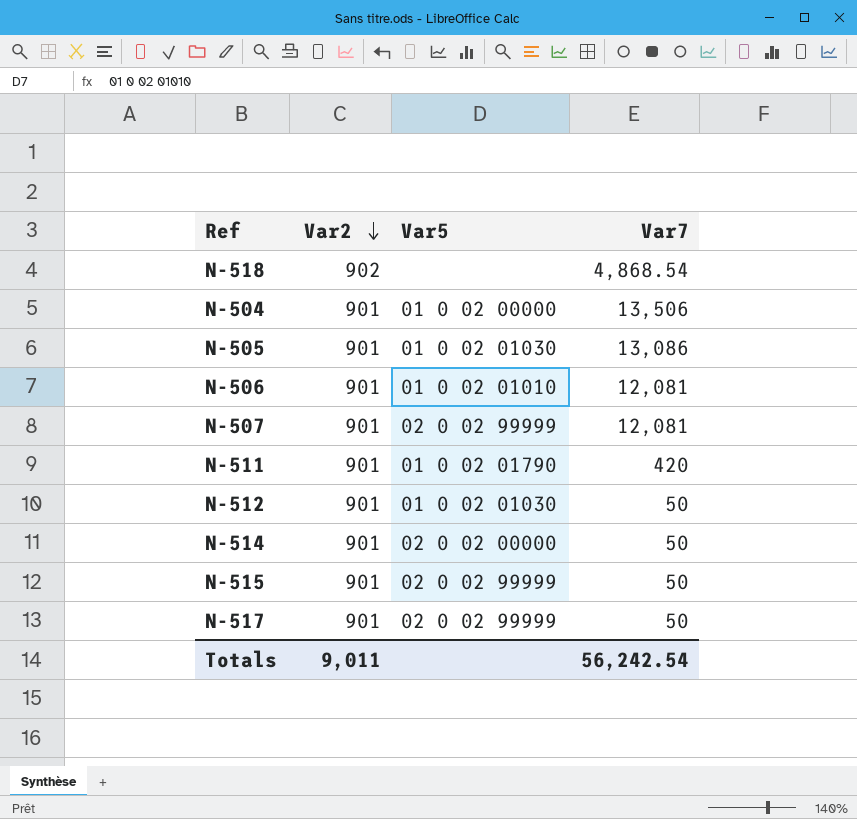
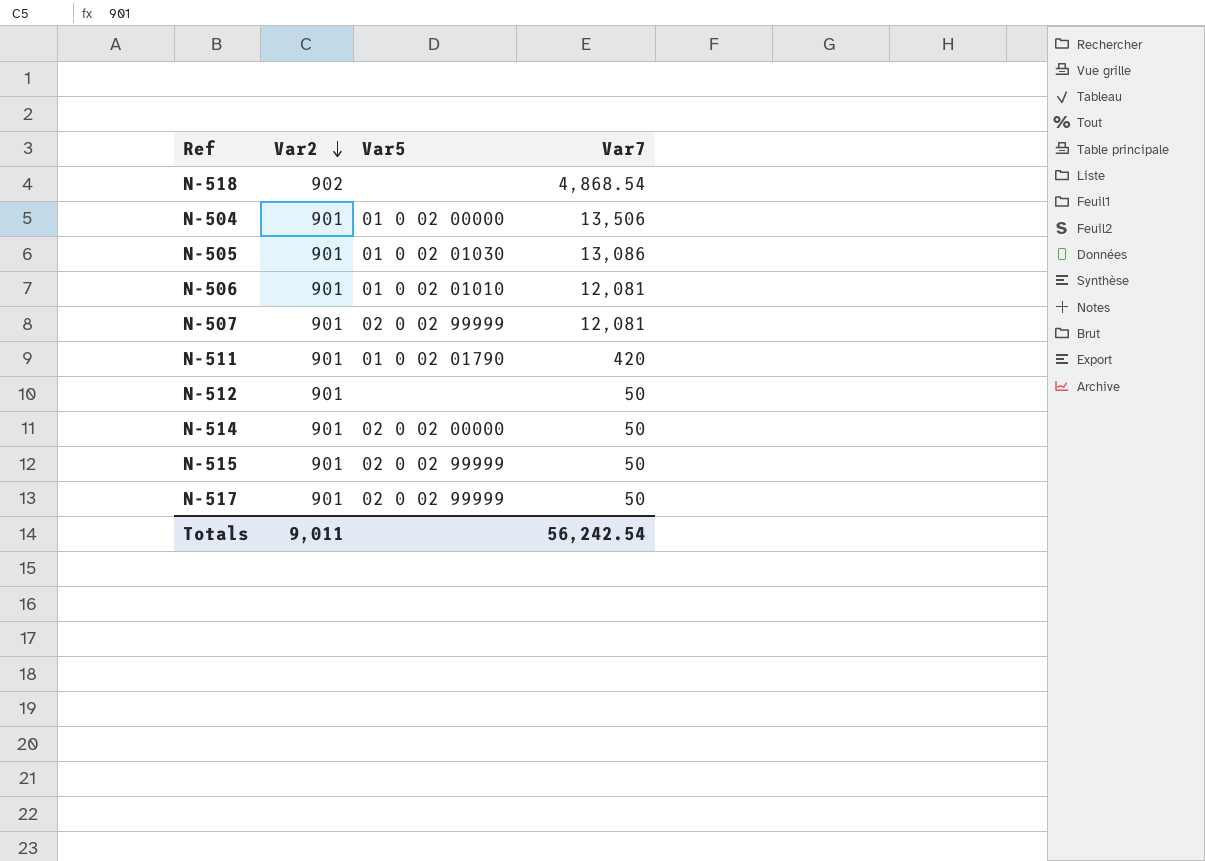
N-512 | Var5: 01 0 02 01030 -> none

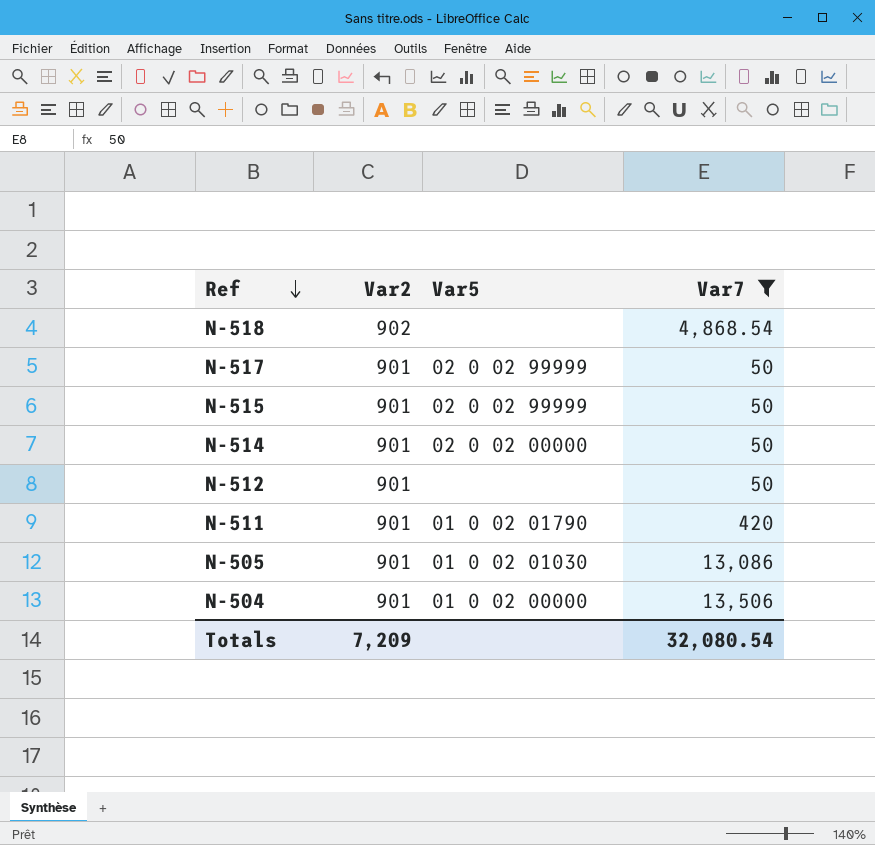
filter: none -> Var7 != 12,081
row order: Var2 descending -> Ref descending
Totals | Var2: 9,011 -> 7,209
Totals | Var7: 56,242.54 -> 32,080.54

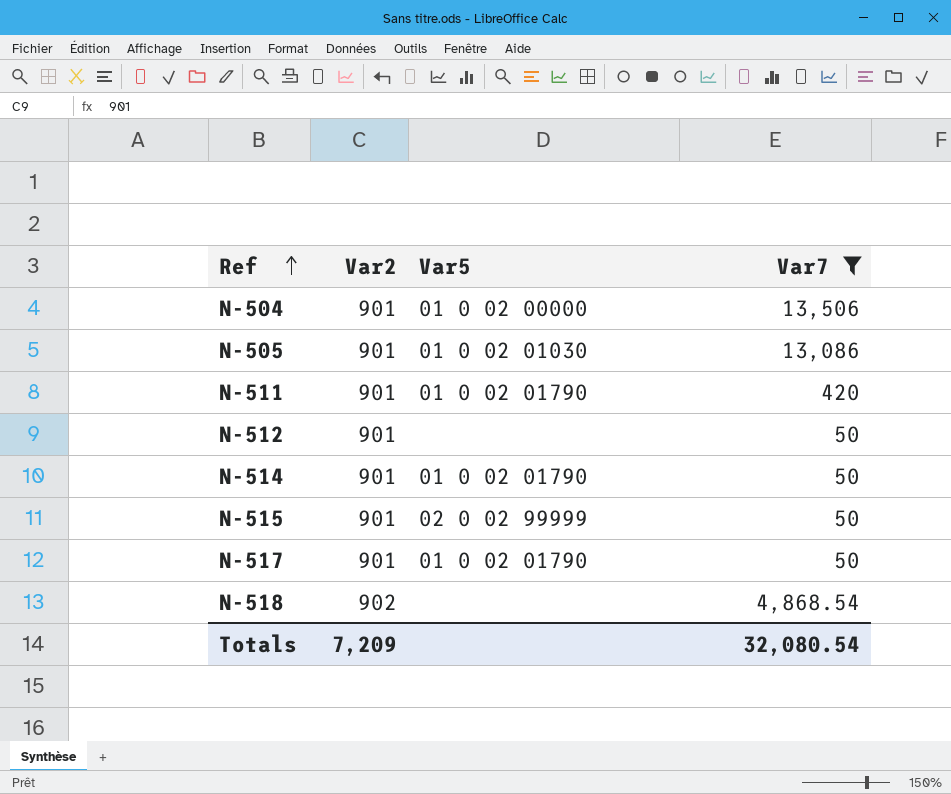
row order: Ref descending -> Ref ascending
N-514 | Var5: 02 0 02 00000 -> 01 0 02 01790
N-517 | Var5: 02 0 02 99999 -> 01 0 02 01790

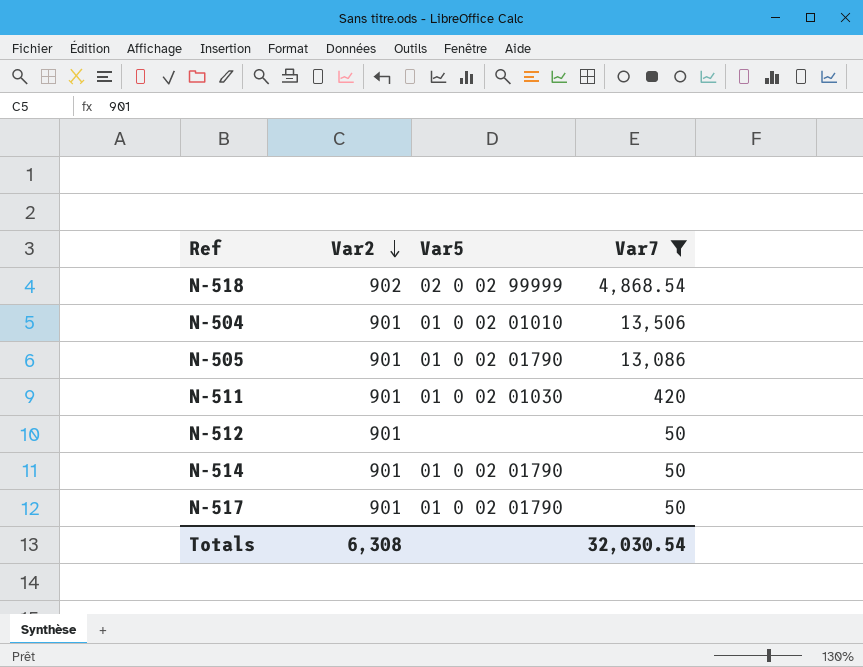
row order: Ref ascending -> Var2 descending
row N-515: 901 | 02 0 02 99999 | 50 -> none
N-518 | Var5: none -> 02 0 02 99999
N-504 | Var5: 01 0 02 00000 -> 01 0 02 01010
N-505 | Var5: 01 0 02 01030 -> 01 0 02 01790
N-511 | Var5: 01 0 02 01790 -> 01 0 02 01030
Totals | Var2: 7,209 -> 6,308
Totals | Var7: 32,080.54 -> 32,030.54

